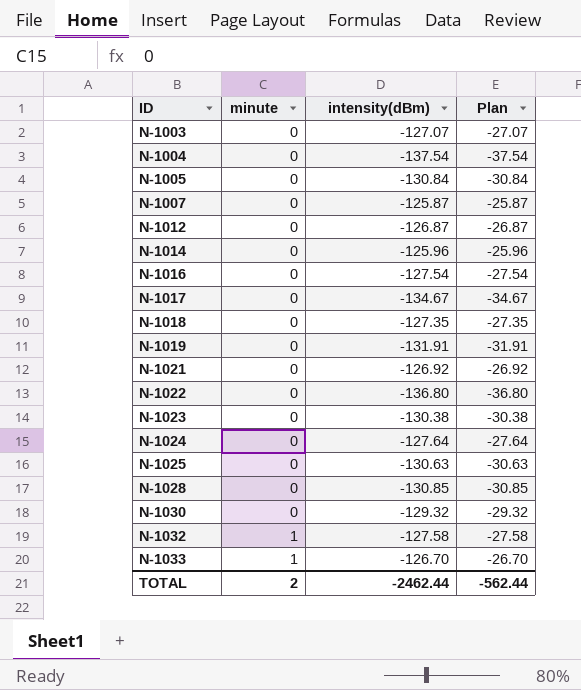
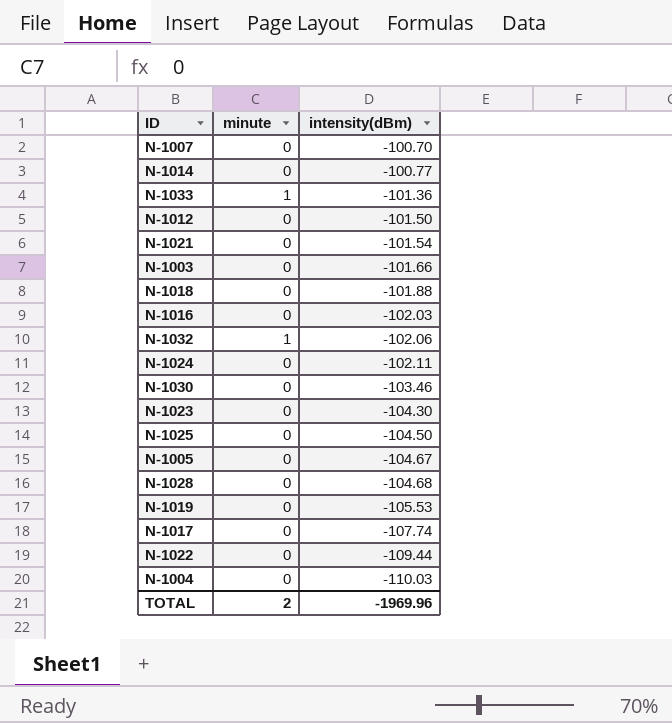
row order: ID ascending -> intensity(dBm) descending
column Plan | formula: [intensity(dBm)] + 100 -> none
N-1007 | intensity(dBm): -125.87 -> -100.70
N-1014 | intensity(dBm): -125.96 -> -100.77
N-1033 | intensity(dBm): -126.70 -> -101.36
N-1012 | intensity(dBm): -126.87 -> -101.50
N-1021 | intensity(dBm): -126.92 -> -101.54
N-1003 | intensity(dBm): -127.07 -> -101.66
N-1018 | intensity(dBm): -127.35 -> -101.88
N-1016 | intensity(dBm): -127.54 -> -102.03
N-1032 | intensity(dBm): -127.58 -> -102.06
N-1024 | intensity(dBm): -127.64 -> -102.11
N-1030 | intensity(dBm): -129.32 -> -103.46
N-1023 | intensity(dBm): -130.38 -> -104.30
N-1025 | intensity(dBm): -130.63 -> -104.50
N-1005 | intensity(dBm): -130.84 -> -104.67
N-1028 | intensity(dBm): -130.85 -> -104.68
N-1019 | intensity(dBm): -131.91 -> -105.53
N-1017 | intensity(dBm): -134.67 -> -107.74
N-1022 | intensity(dBm): -136.80 -> -109.44
N-1004 | intensity(dBm): -137.54 -> -110.03
TOTAL | intensity(dBm): -2462.44 -> -1969.96

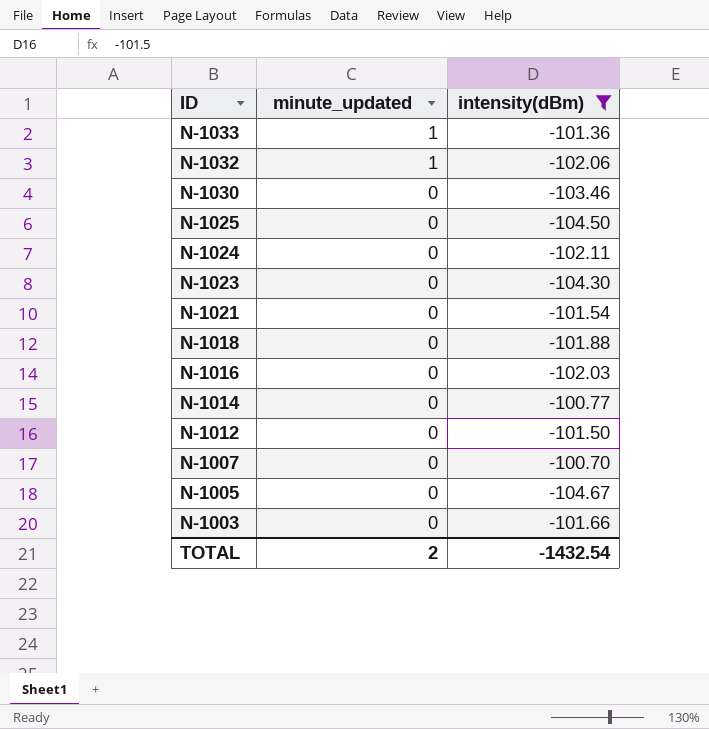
filter: none -> intensity(dBm) >= -104.67
row order: intensity(dBm) descending -> ID descending
column name: minute -> minute_updated
TOTAL | intensity(dBm): -1969.96 -> -1432.54

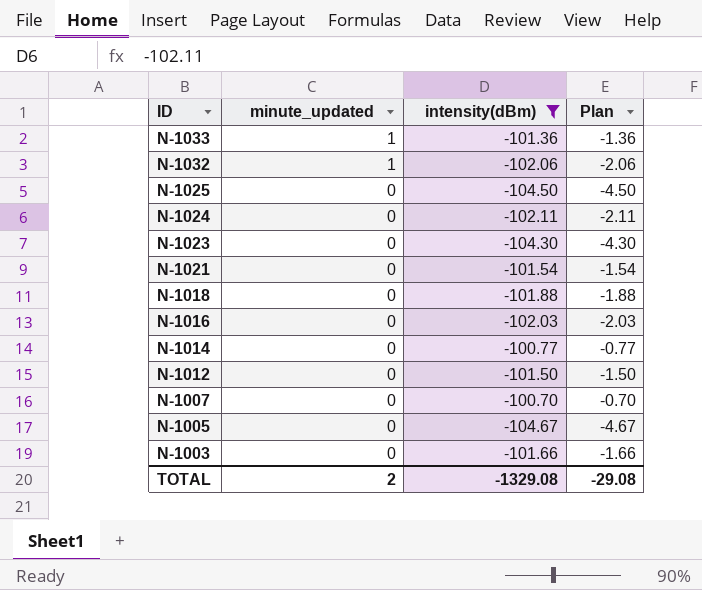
column Plan | formula: none -> [intensity(dBm)] + 100
row N-1030: 0 | -103.46 -> none
TOTAL | intensity(dBm): -1432.54 -> -1329.08

